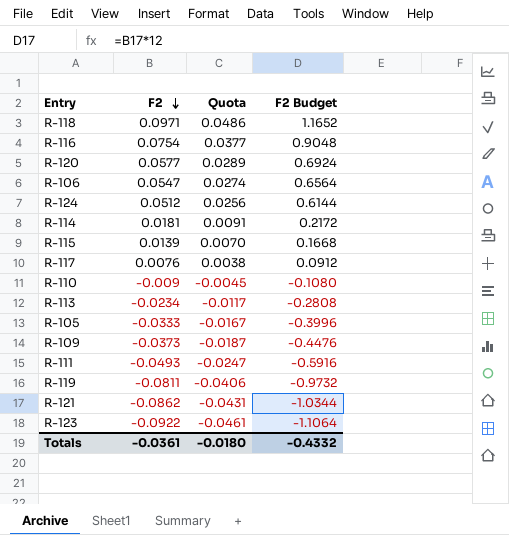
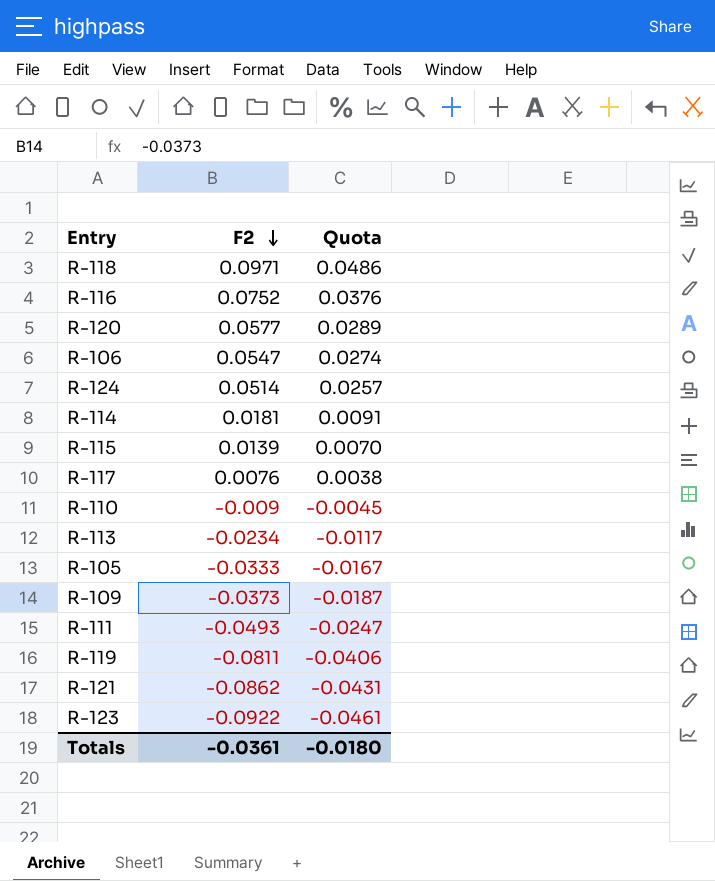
column F2 Budget | formula: [F2] * 12 -> none
R-116 | F2: 0.0754 -> 0.0752
R-116 | Quota: 0.0377 -> 0.0376
R-124 | F2: 0.0512 -> 0.0514
R-124 | Quota: 0.0256 -> 0.0257

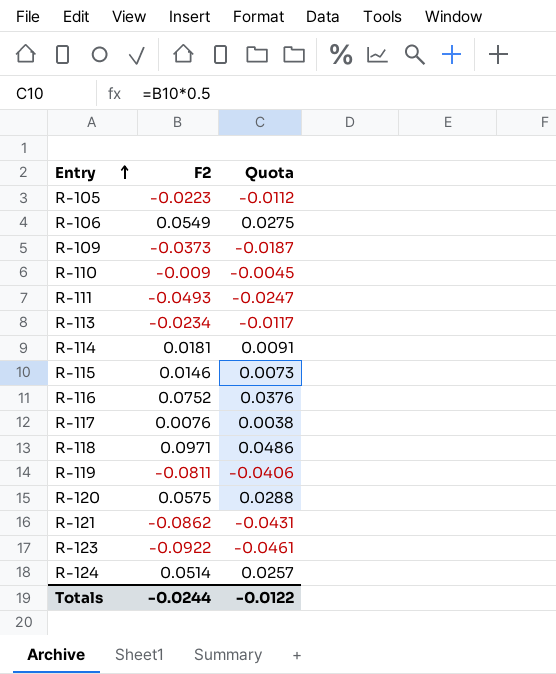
row order: F2 descending -> Entry ascending
R-105 | F2: -0.0333 -> -0.0223
R-105 | Quota: -0.0167 -> -0.0112
R-106 | F2: 0.0547 -> 0.0549
R-106 | Quota: 0.0274 -> 0.0275
R-115 | F2: 0.0139 -> 0.0146
R-115 | Quota: 0.0070 -> 0.0073
R-120 | F2: 0.0577 -> 0.0575
R-120 | Quota: 0.0289 -> 0.0288
Totals | F2: -0.0361 -> -0.0244
Totals | Quota: -0.0180 -> -0.0122

